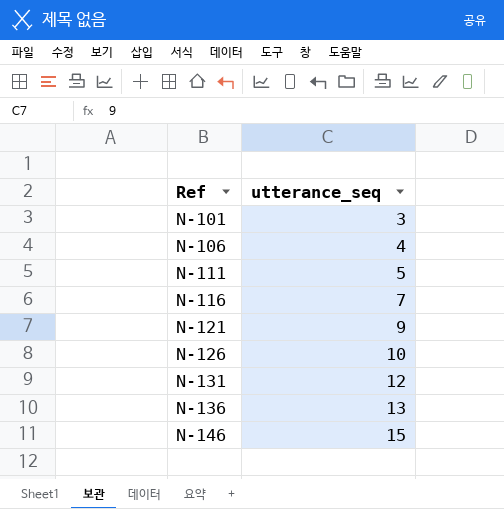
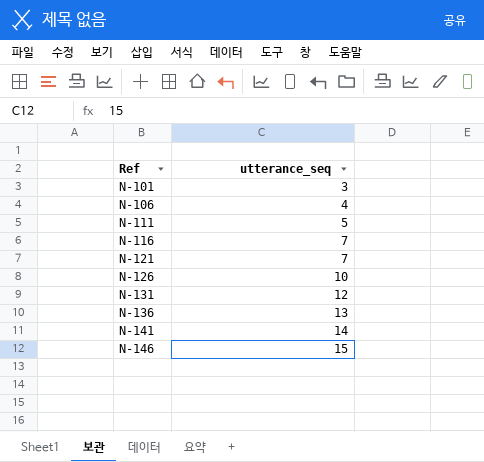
N-121 | utterance_seq: 9 -> 7
row N-141: none -> 14

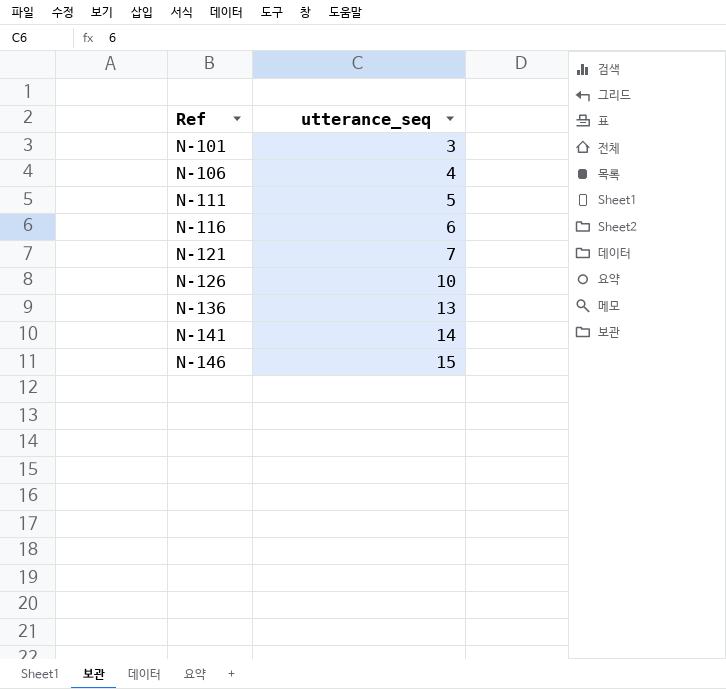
row N-131: 12 -> none
N-116 | utterance_seq: 7 -> 6

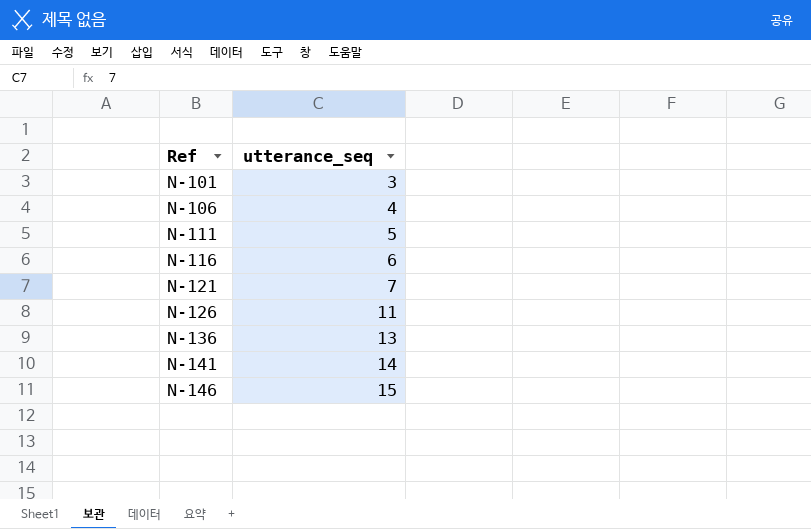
N-126 | utterance_seq: 10 -> 11

